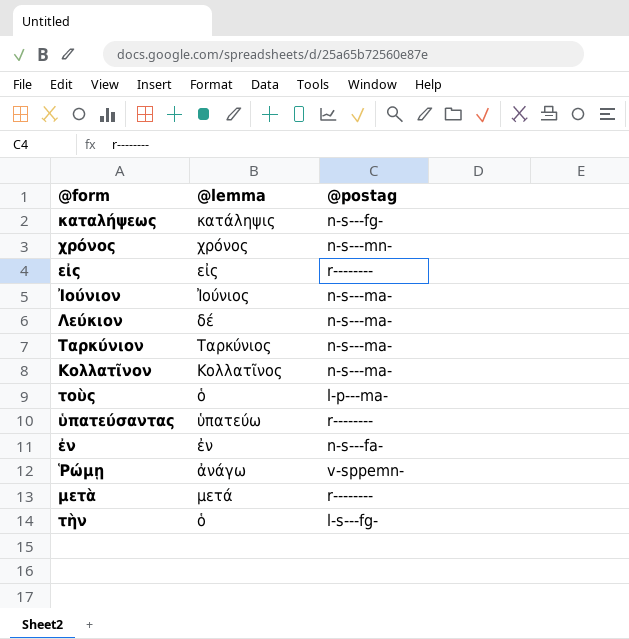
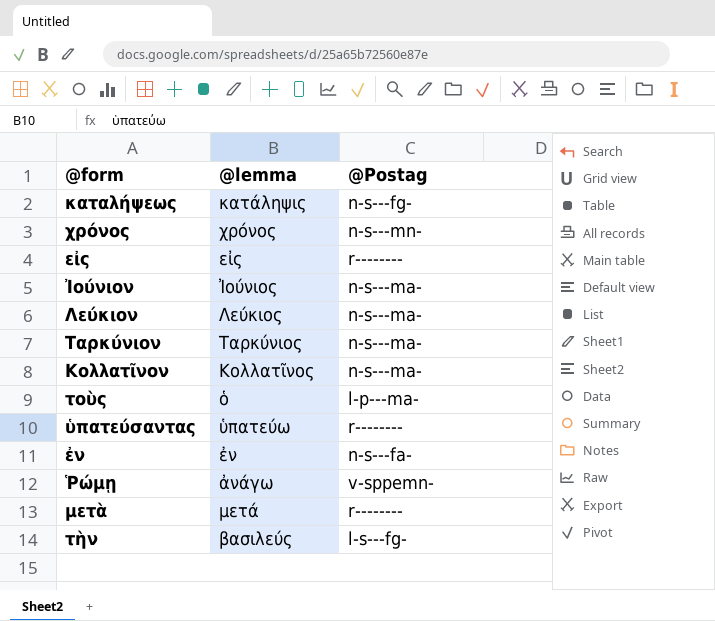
column name: @postag -> @Postag
Λεύκιον | @lemma: δέ -> Λεύκιος
τὴν | @lemma: ὁ -> βασιλεύς

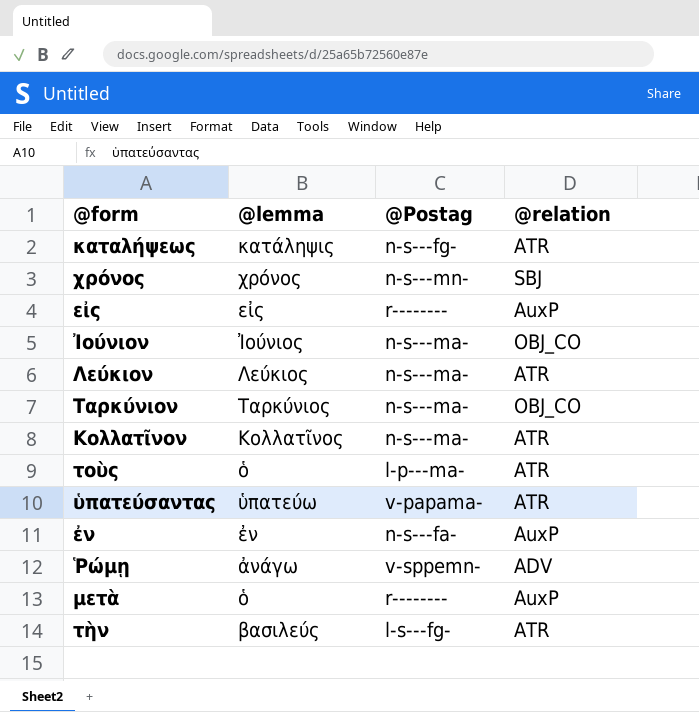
column @relation | position: none -> 4
ὑπατεύσαντας | @Postag: r-------- -> v-papama-
μετὰ | @lemma: μετά -> ὁ

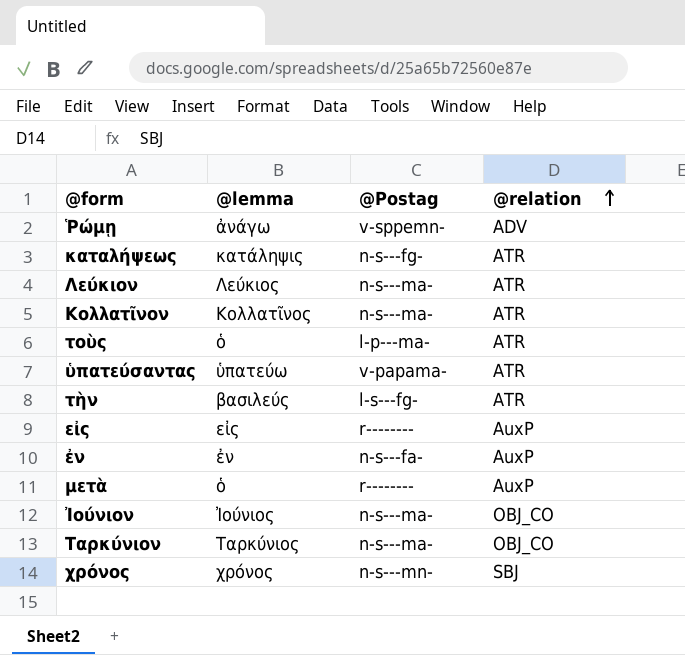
row order: none -> @relation ascending

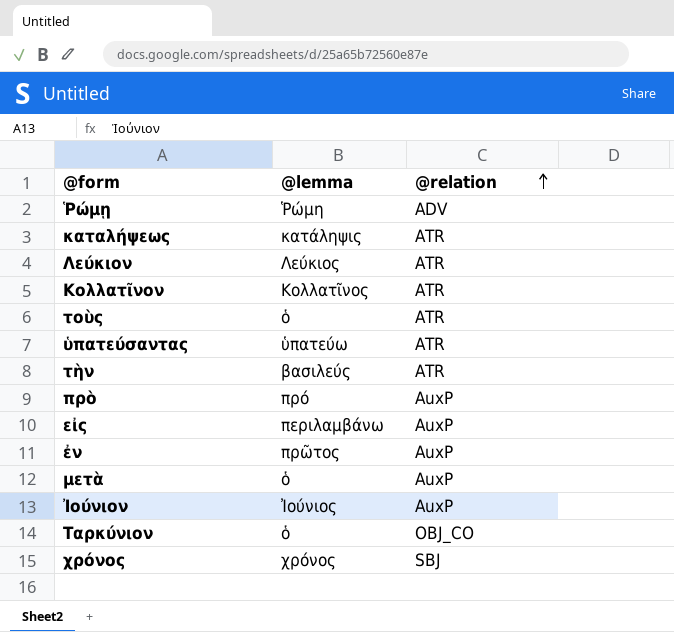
column @Postag | position: 3 -> none
Ῥώμῃ | @lemma: ἀνάγω -> Ῥώμη
row πρὸ: none -> πρό | AuxP
εἰς | @lemma: εἰς -> περιλαμβάνω
ἐν | @lemma: ἐν -> πρῶτος
Ἰούνιον | @relation: OBJ_CO -> AuxP
Ταρκύνιον | @lemma: Ταρκύνιος -> ὁ

